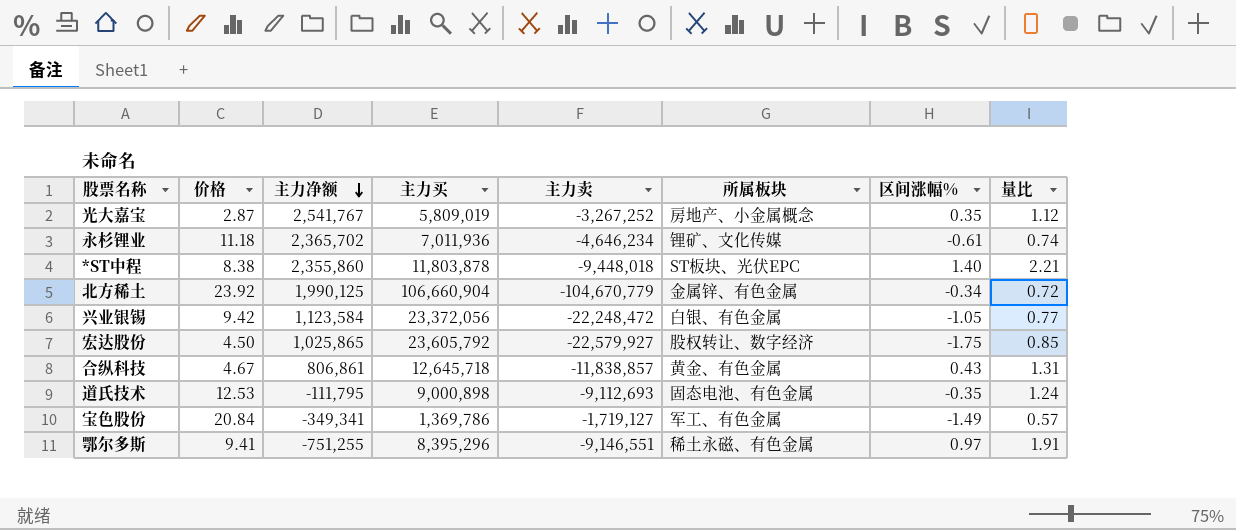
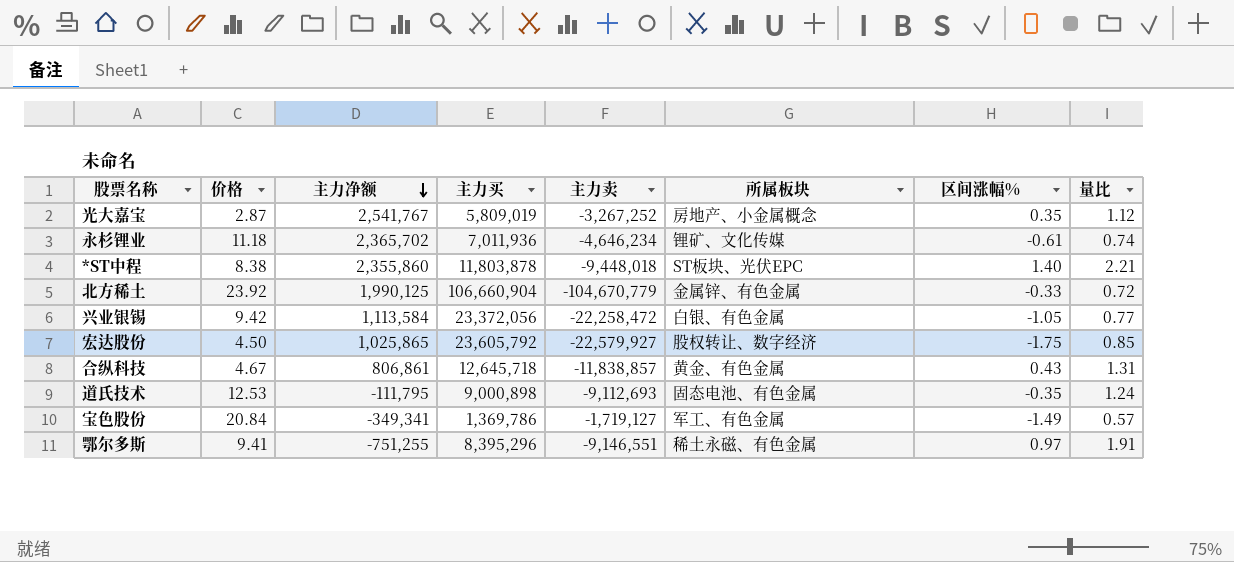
北方稀土 | 区间涨幅%: -0.34 -> -0.33
兴业银锡 | 主力净额: 1,123,584 -> 1,113,584
兴业银锡 | 主力卖: -22,248,472 -> -22,258,472

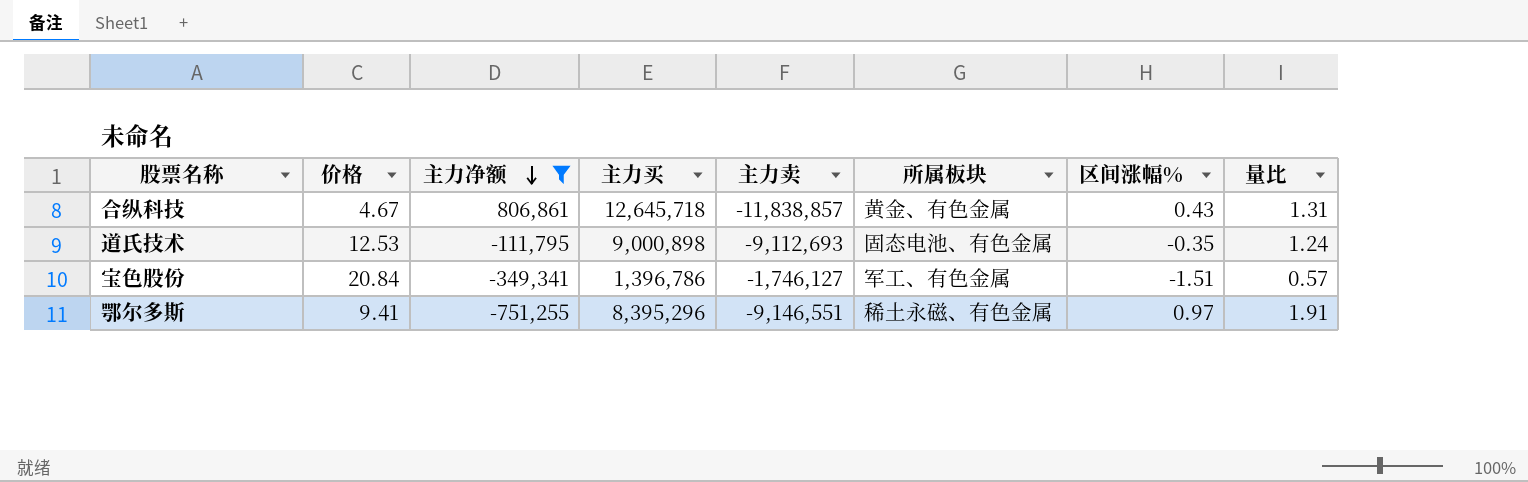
filter: none -> 主力净额 <= 806,861
宝色股份 | 主力买: 1,369,786 -> 1,396,786
宝色股份 | 主力卖: -1,719,127 -> -1,746,127
宝色股份 | 区间涨幅%: -1.49 -> -1.51

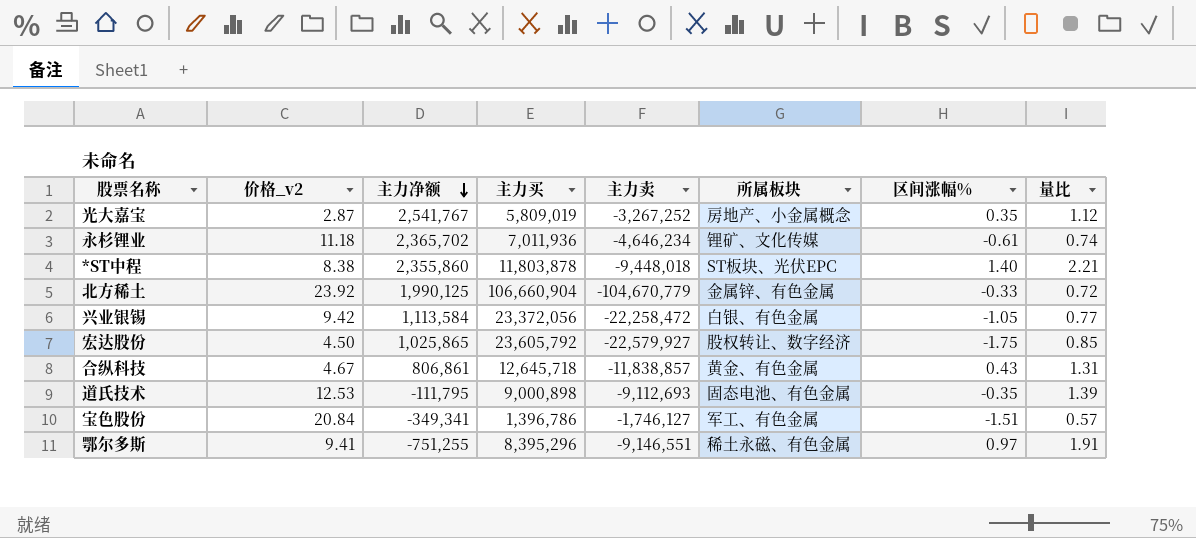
filter: 主力净额 <= 806,861 -> none
column name: 价格 -> 价格_v2
道氏技术 | 量比: 1.24 -> 1.39

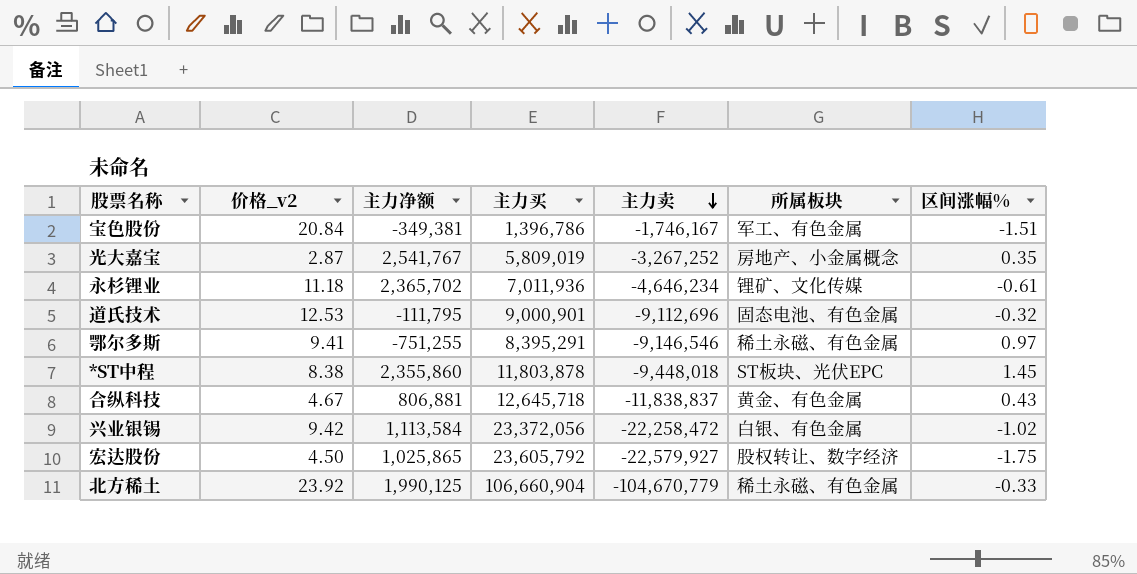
row order: 主力净额 descending -> 主力卖 descending
column 量比 | position: 8 -> none
宝色股份 | 主力净额: -349,341 -> -349,381
宝色股份 | 主力卖: -1,746,127 -> -1,746,167
道氏技术 | 主力买: 9,000,898 -> 9,000,901
道氏技术 | 主力卖: -9,112,693 -> -9,112,696
道氏技术 | 区间涨幅%: -0.35 -> -0.32
鄂尔多斯 | 主力买: 8,395,296 -> 8,395,291
鄂尔多斯 | 主力卖: -9,146,551 -> -9,146,546
*ST中程 | 区间涨幅%: 1.40 -> 1.45
合纵科技 | 主力净额: 806,861 -> 806,881
合纵科技 | 主力卖: -11,838,857 -> -11,838,837
兴业银锡 | 区间涨幅%: -1.05 -> -1.02
北方稀土 | 所属板块: 金属锌、有色金属 -> 稀土永磁、有色金属

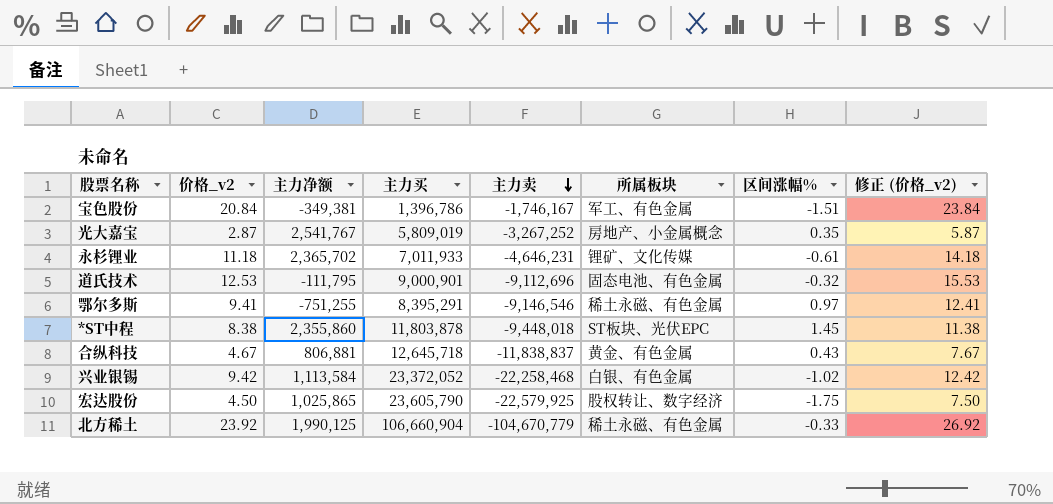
column 修正 (价格_v2) | formula: none -> [价格_v2] + 3
永杉锂业 | 主力买: 7,011,936 -> 7,011,933
永杉锂业 | 主力卖: -4,646,234 -> -4,646,231
兴业银锡 | 主力买: 23,372,056 -> 23,372,052
兴业银锡 | 主力卖: -22,258,472 -> -22,258,468
宏达股份 | 主力买: 23,605,792 -> 23,605,790
宏达股份 | 主力卖: -22,579,927 -> -22,579,925

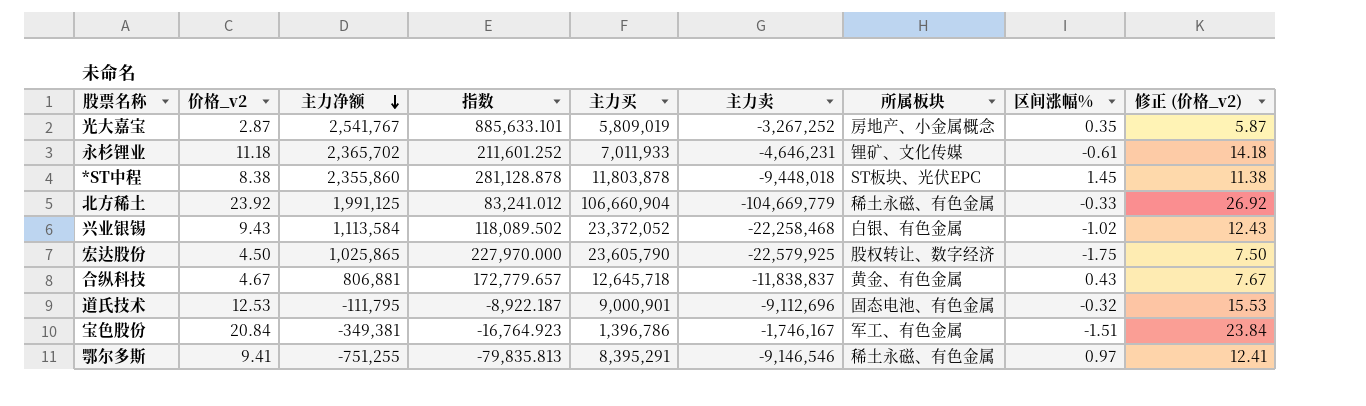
row order: 主力卖 descending -> 主力净额 descending
column 指数 | formula: none -> [主力净额] / [价格_v2]
北方稀土 | 主力净额: 1,990,125 -> 1,991,125
北方稀土 | 主力卖: -104,670,779 -> -104,669,779
兴业银锡 | 价格_v2: 9.42 -> 9.43
兴业银锡 | 修正 (价格_v2): 12.42 -> 12.43

